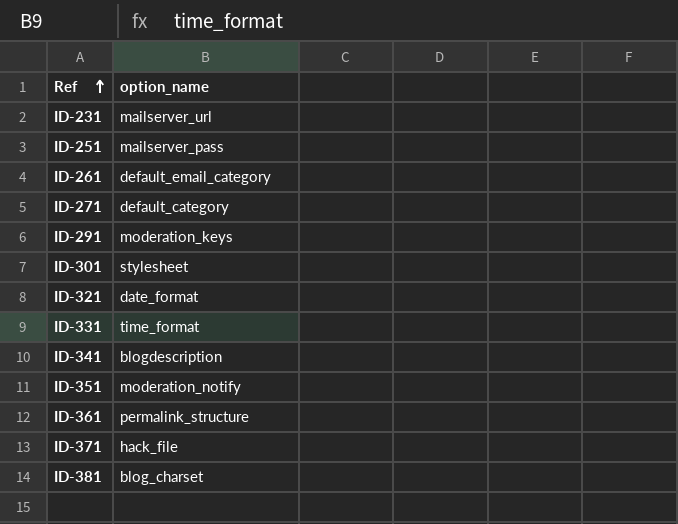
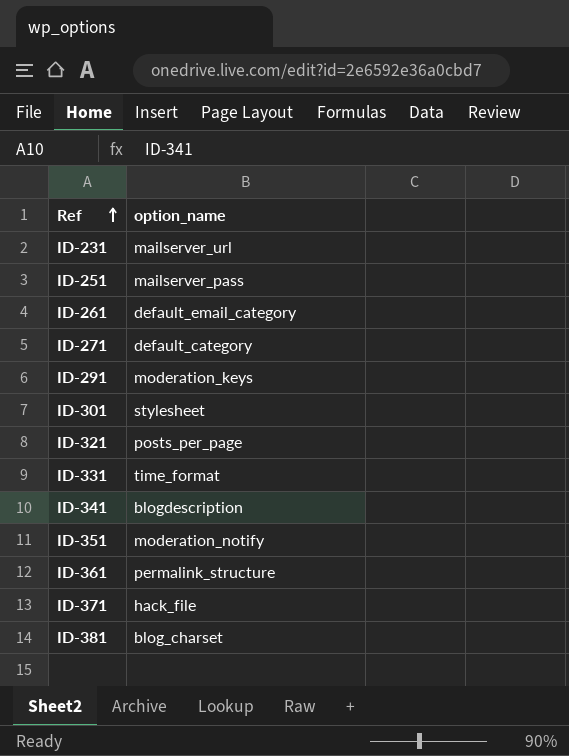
ID-321 | option_name: date_format -> posts_per_page

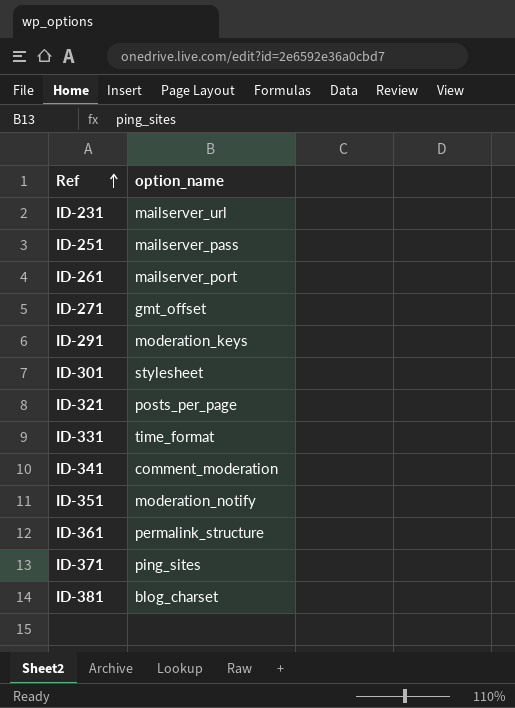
ID-261 | option_name: default_email_category -> mailserver_port
ID-271 | option_name: default_category -> gmt_offset
ID-341 | option_name: blogdescription -> comment_moderation
ID-371 | option_name: hack_file -> ping_sites

